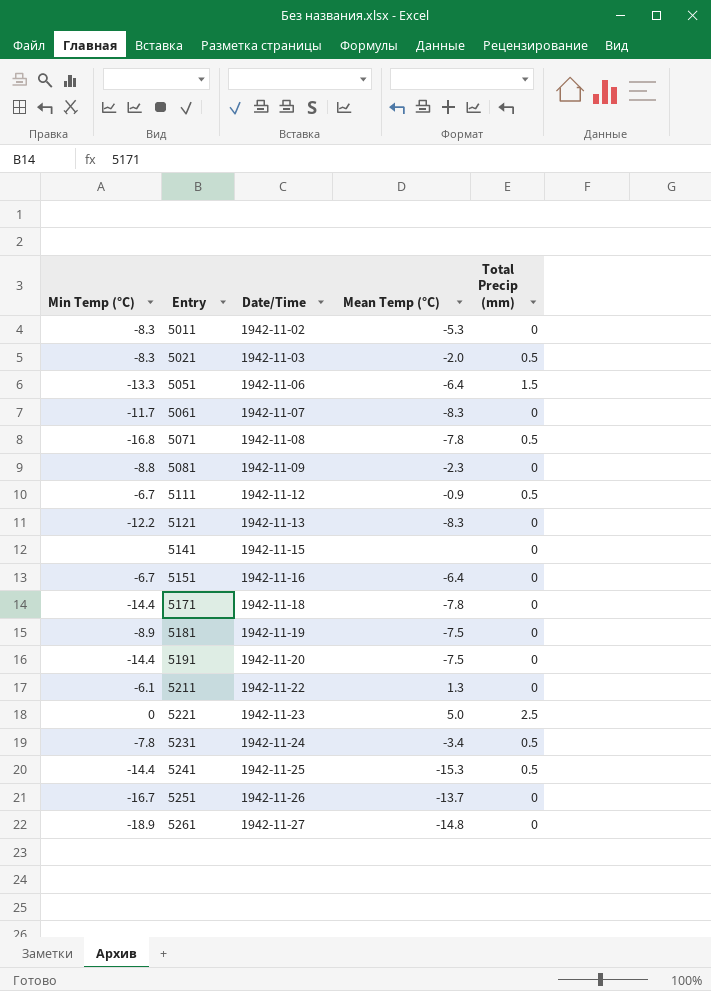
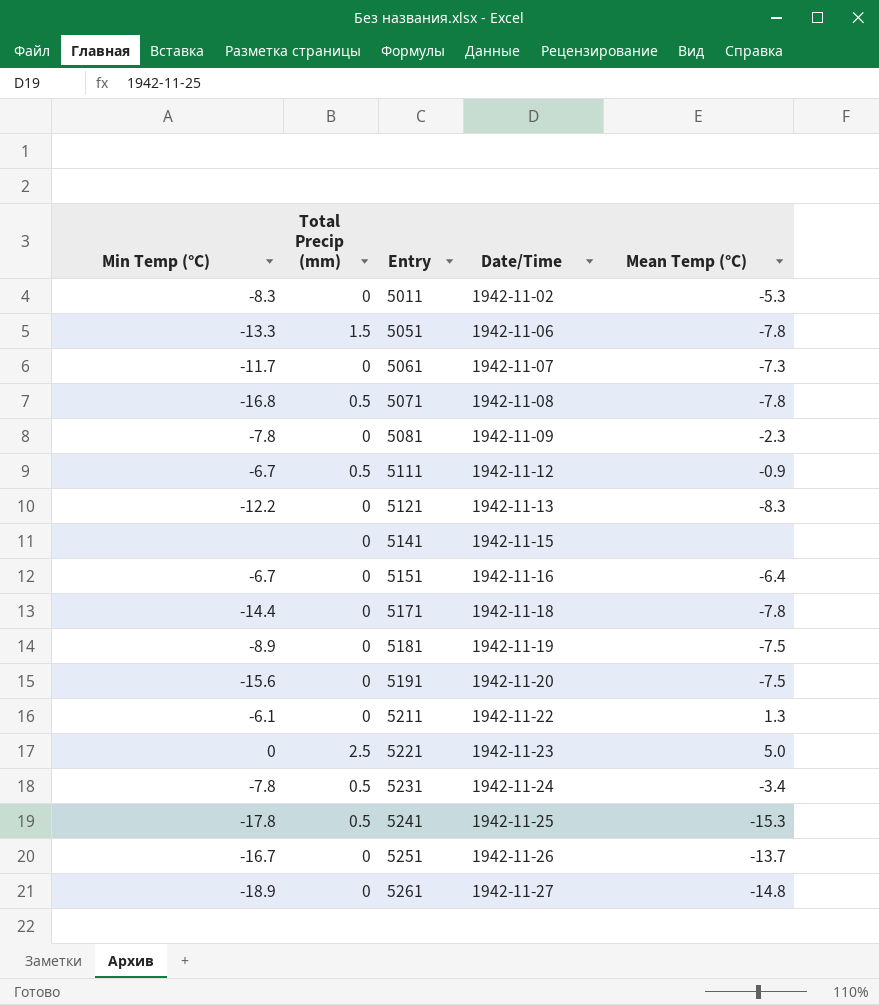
column Total Precip (mm) | position: 5 -> 2
row 5021: -8.3 | 1942-11-03 | -2.0 | 0.5 -> none
5051 | Mean Temp (°C): -6.4 -> -7.8
5061 | Mean Temp (°C): -8.3 -> -7.3
5081 | Min Temp (°C): -8.8 -> -7.8
5191 | Min Temp (°C): -14.4 -> -15.6
5241 | Min Temp (°C): -14.4 -> -17.8

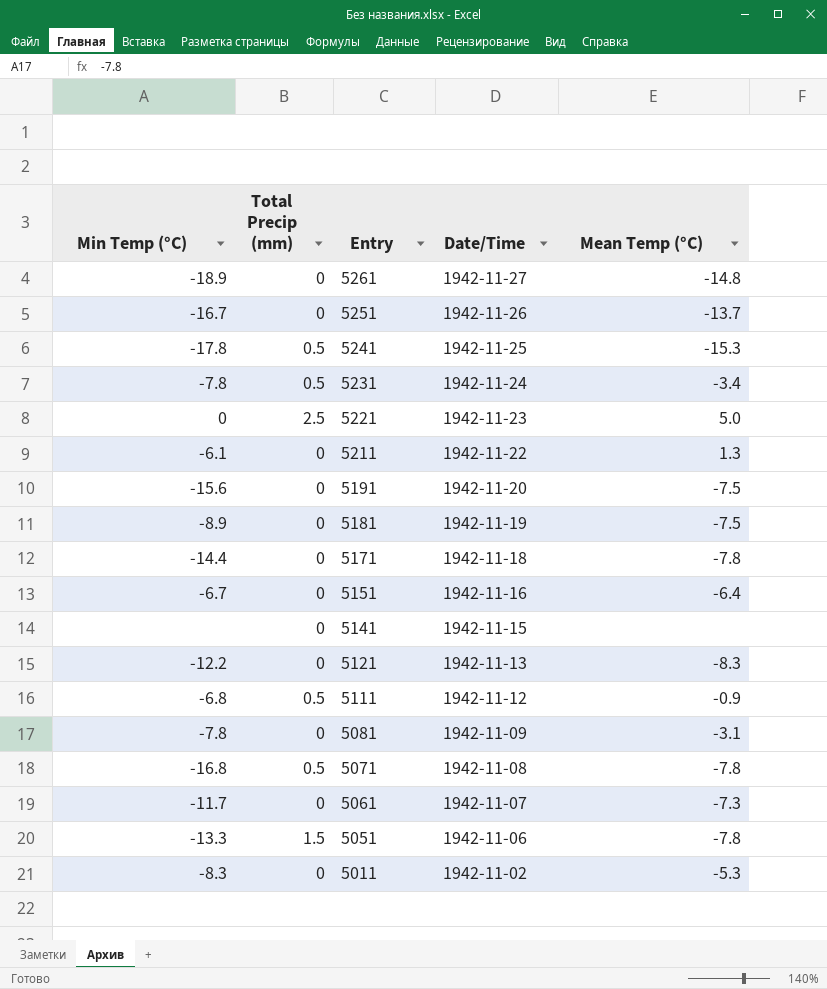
row order: Entry ascending -> Entry descending
5111 | Min Temp (°C): -6.7 -> -6.8
5081 | Mean Temp (°C): -2.3 -> -3.1

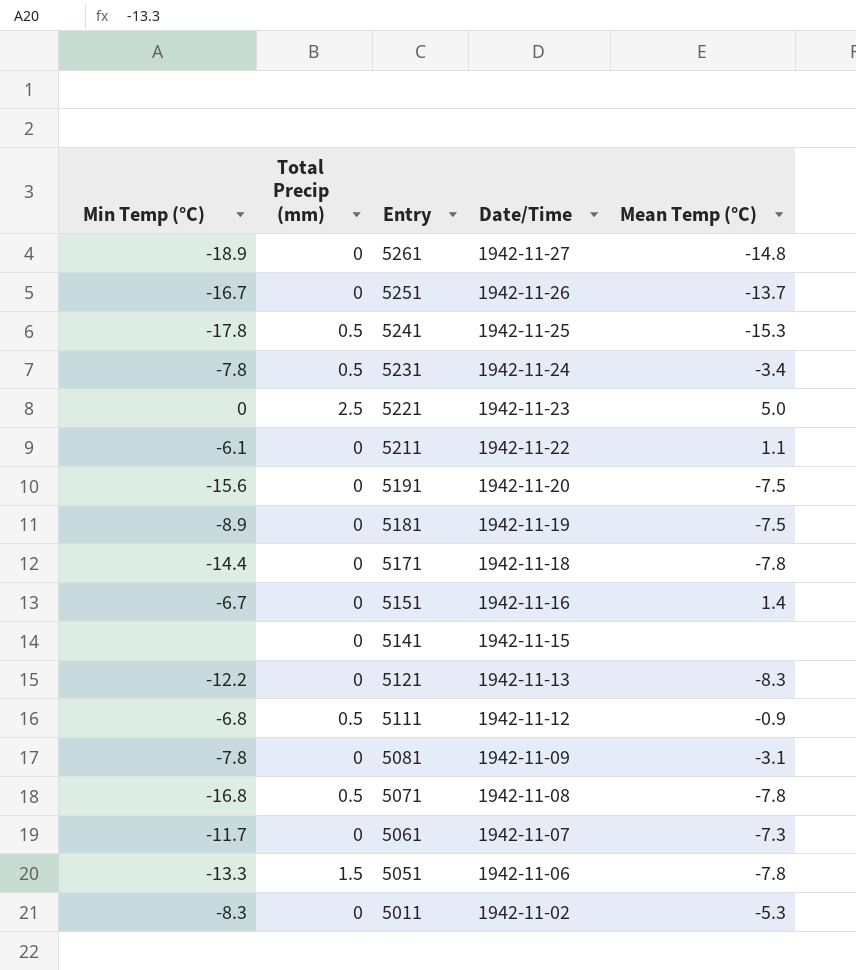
5211 | Mean Temp (°C): 1.3 -> 1.1
5151 | Mean Temp (°C): -6.4 -> 1.4

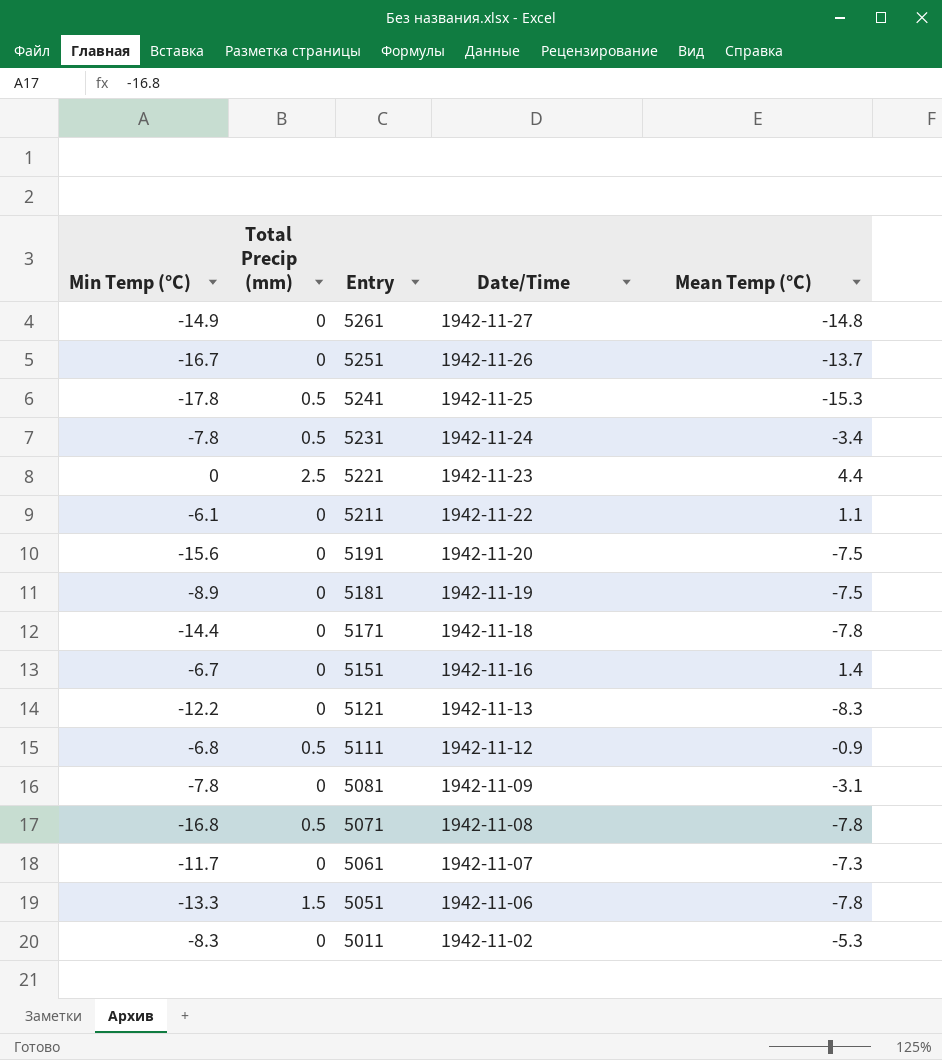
row 5141: none | 0 | 1942-11-15 | none -> none
5261 | Min Temp (°C): -18.9 -> -14.9
5221 | Mean Temp (°C): 5.0 -> 4.4

